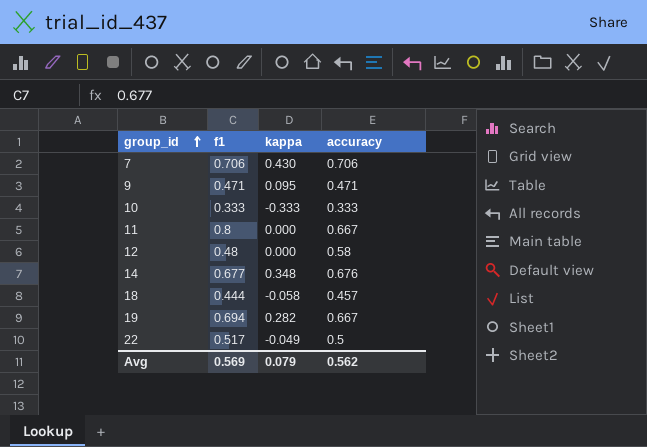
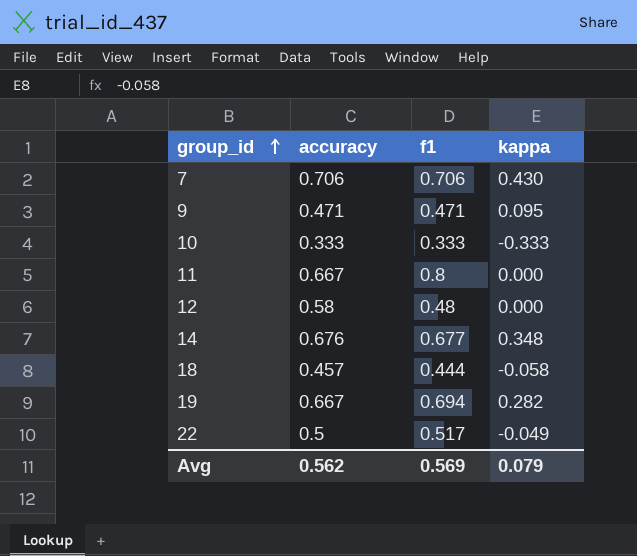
column accuracy | position: 4 -> 2

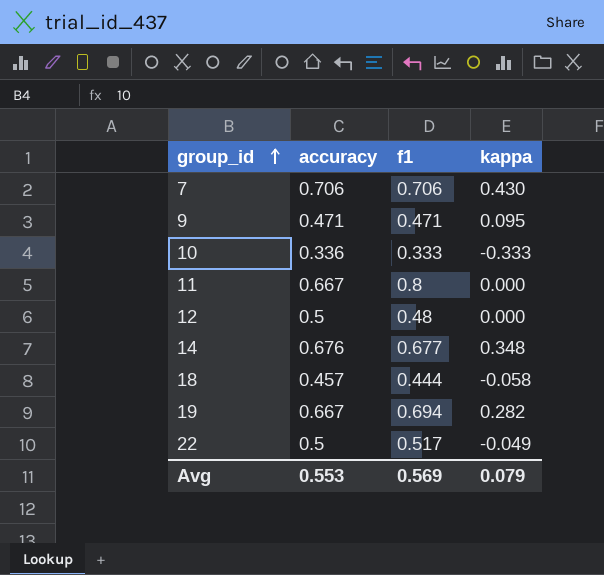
10 | accuracy: 0.333 -> 0.336
12 | accuracy: 0.58 -> 0.5
Avg | accuracy: 0.562 -> 0.553

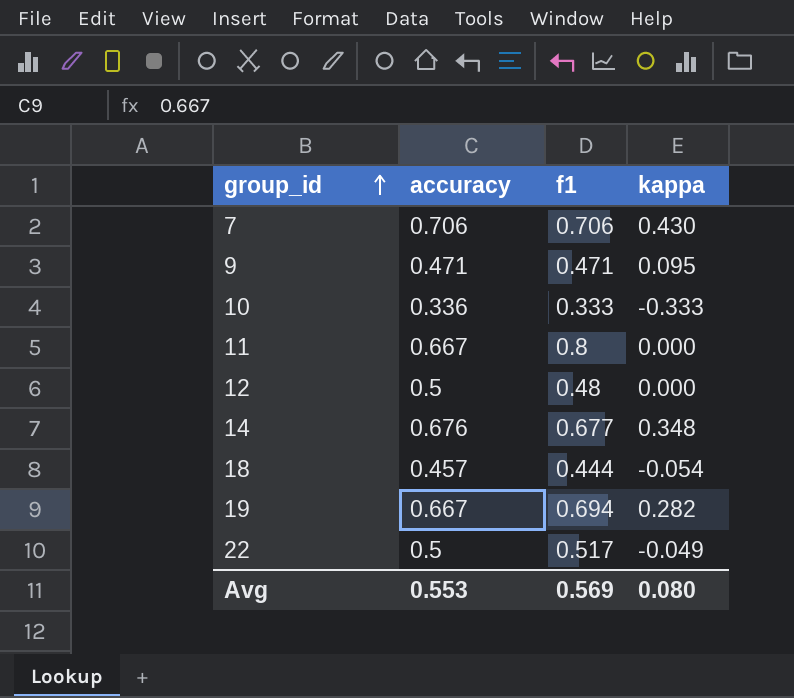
18 | kappa: -0.058 -> -0.054
Avg | kappa: 0.079 -> 0.080

